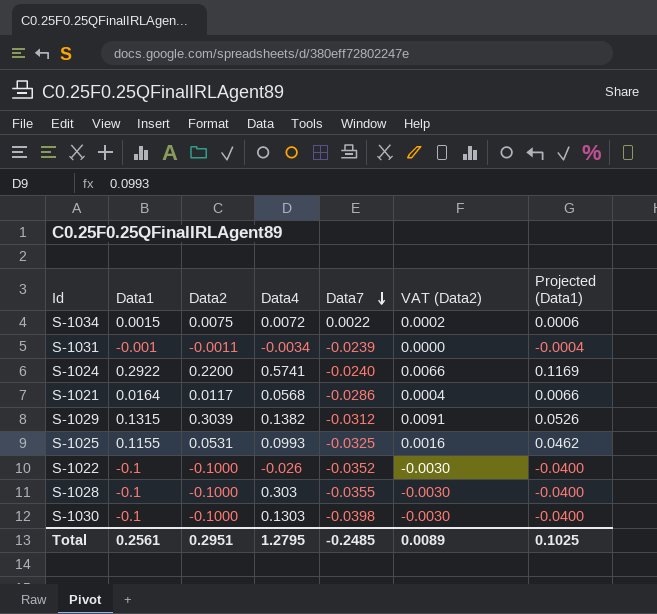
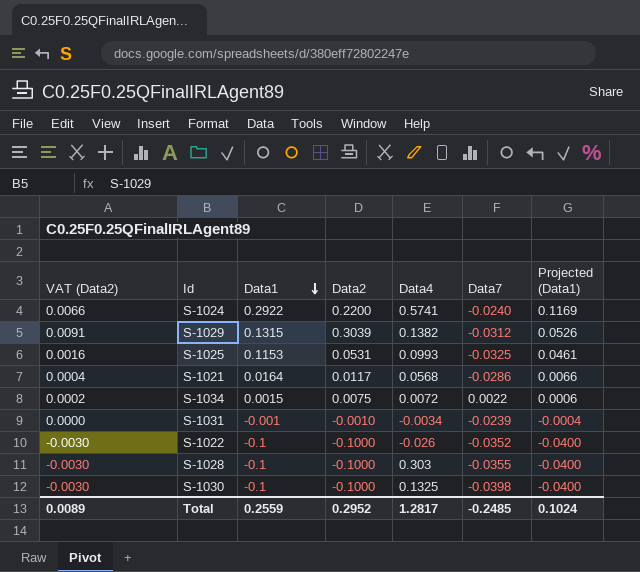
row order: Data7 descending -> Data1 descending
column VAT (Data2) | position: 6 -> 1
S-1025 | Data1: 0.1155 -> 0.1153
S-1025 | Projected (Data1): 0.0462 -> 0.0461
S-1031 | Data2: -0.0011 -> -0.0010
S-1030 | Data4: 0.1303 -> 0.1325
Total | Data1: 0.2561 -> 0.2559
Total | Data2: 0.2951 -> 0.2952
Total | Data4: 1.2795 -> 1.2817
Total | Projected (Data1): 0.1025 -> 0.1024

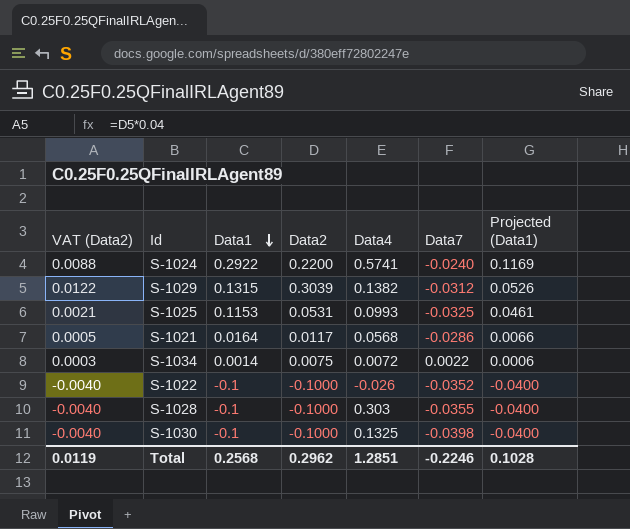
column VAT (Data2) | formula: [Data2] * 0.03 -> [Data2] * 0.04
row S-1031: 0.0000 | -0.001 | -0.0010 | -0.0034 | -0.0239 | -0.0004 -> none
S-1034 | Data1: 0.0015 -> 0.0014
Total | VAT (Data2): 0.0089 -> 0.0119
Total | Data1: 0.2559 -> 0.2568
Total | Data2: 0.2952 -> 0.2962
Total | Data4: 1.2817 -> 1.2851
Total | Data7: -0.2485 -> -0.2246
Total | Projected (Data1): 0.1024 -> 0.1028

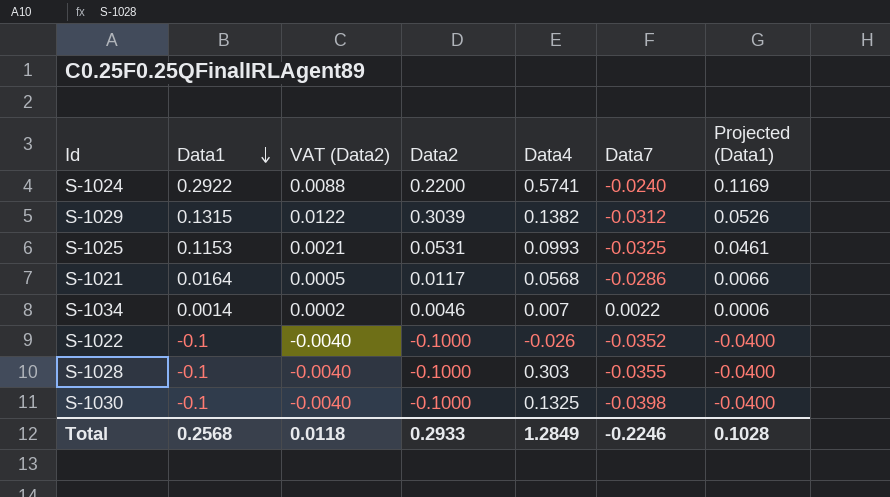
column VAT (Data2) | position: 1 -> 3
S-1034 | VAT (Data2): 0.0003 -> 0.0002
S-1034 | Data2: 0.0075 -> 0.0046
S-1034 | Data4: 0.0072 -> 0.007
Total | VAT (Data2): 0.0119 -> 0.0118
Total | Data2: 0.2962 -> 0.2933
Total | Data4: 1.2851 -> 1.2849

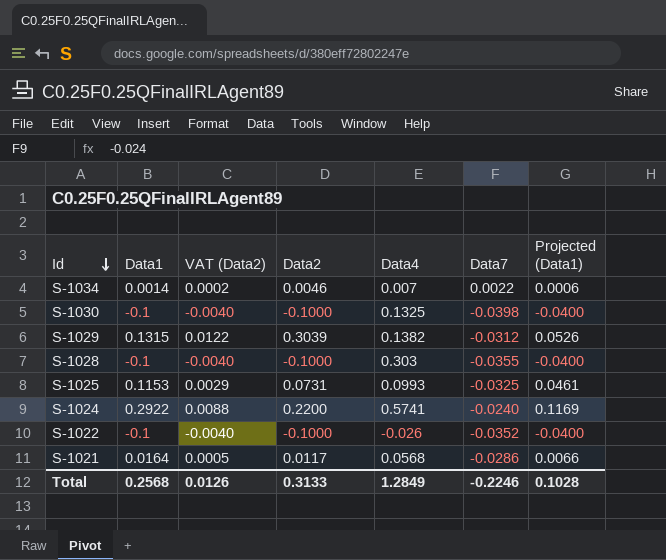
row order: Data1 descending -> Id descending
S-1025 | VAT (Data2): 0.0021 -> 0.0029
S-1025 | Data2: 0.0531 -> 0.0731
Total | VAT (Data2): 0.0118 -> 0.0126
Total | Data2: 0.2933 -> 0.3133

